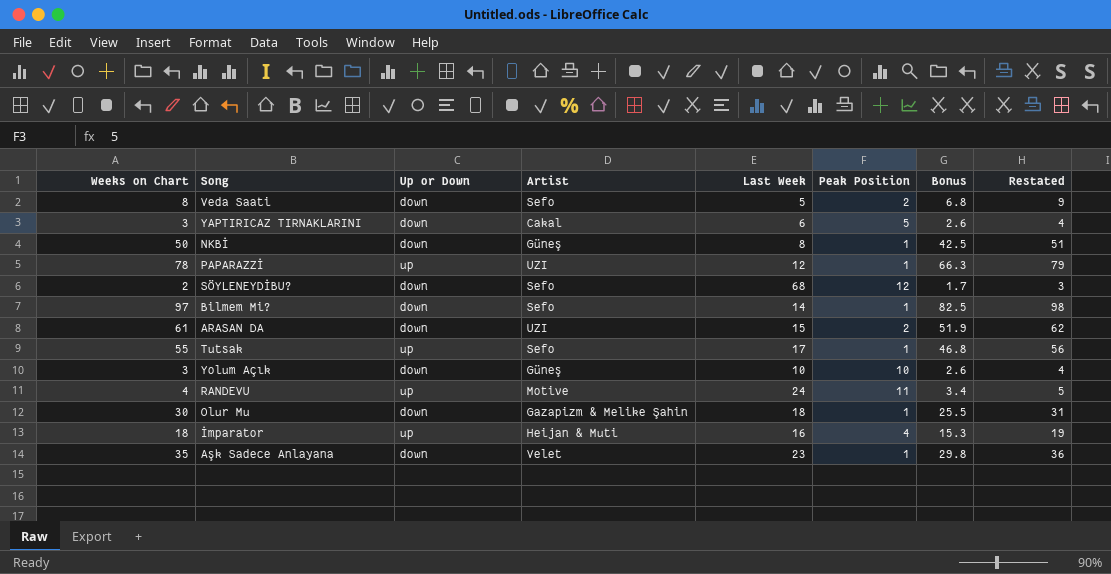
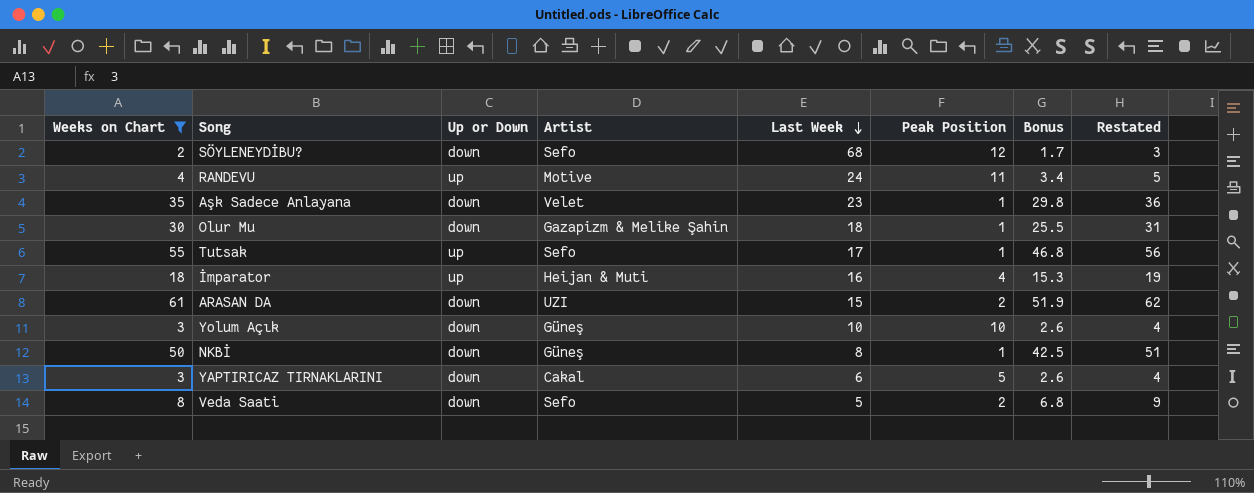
filter: none -> Weeks on Chart <= 61
row order: none -> Last Week descending

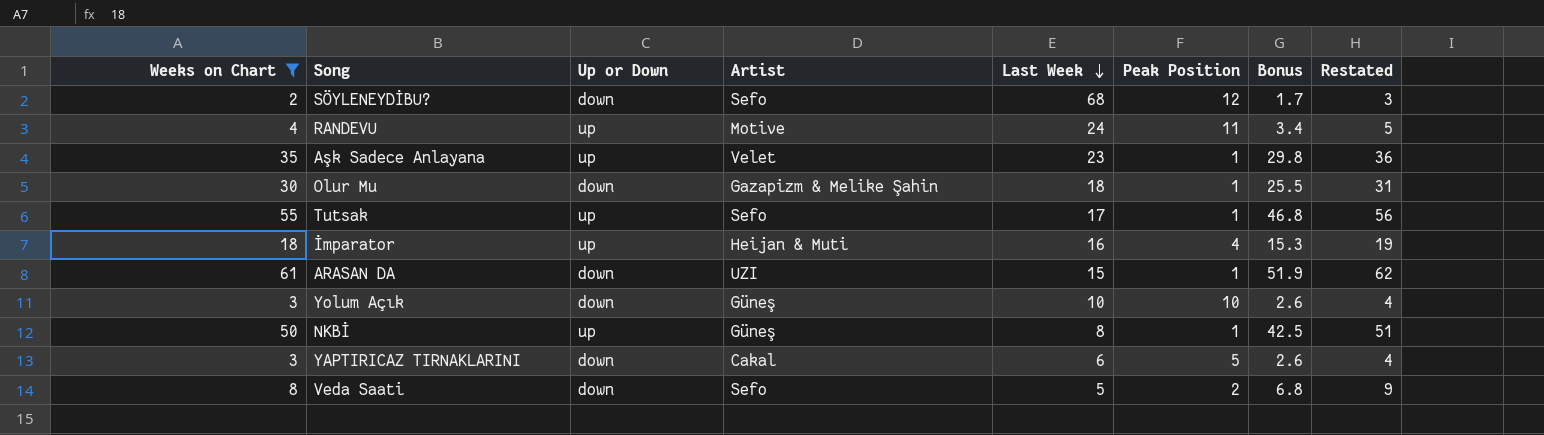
Aşk Sadece Anlayana | Up or Down: down -> up
ARASAN DA | Peak Position: 2 -> 1
NKBİ | Up or Down: down -> up

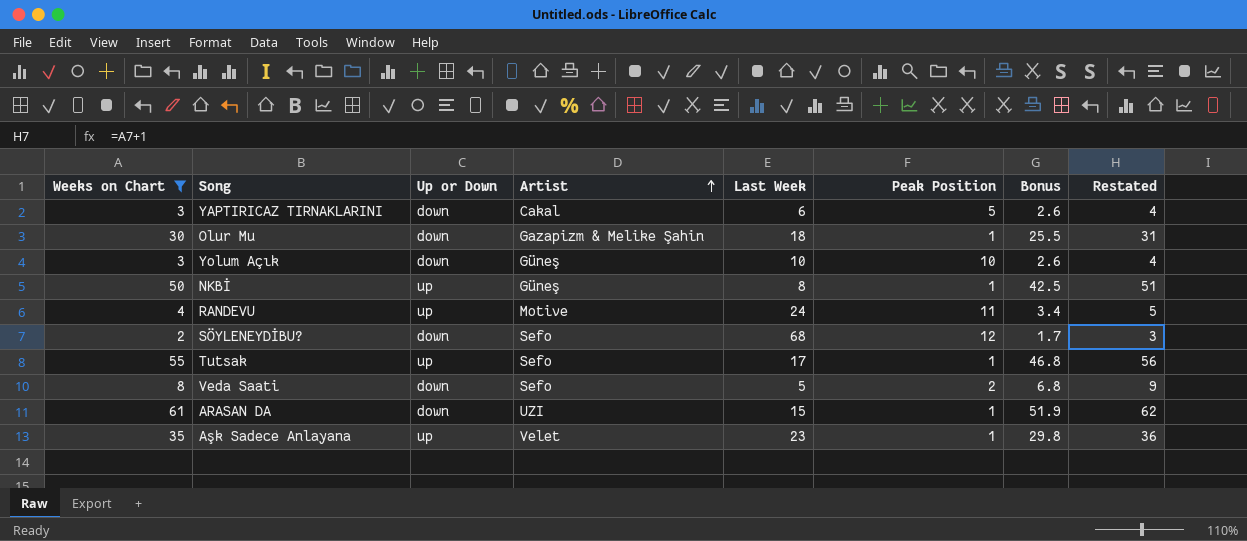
row order: Last Week descending -> Artist ascending
row İmparator: 18 | up | Heijan & Muti | 16 | 4 | 15.3 | 19 -> none

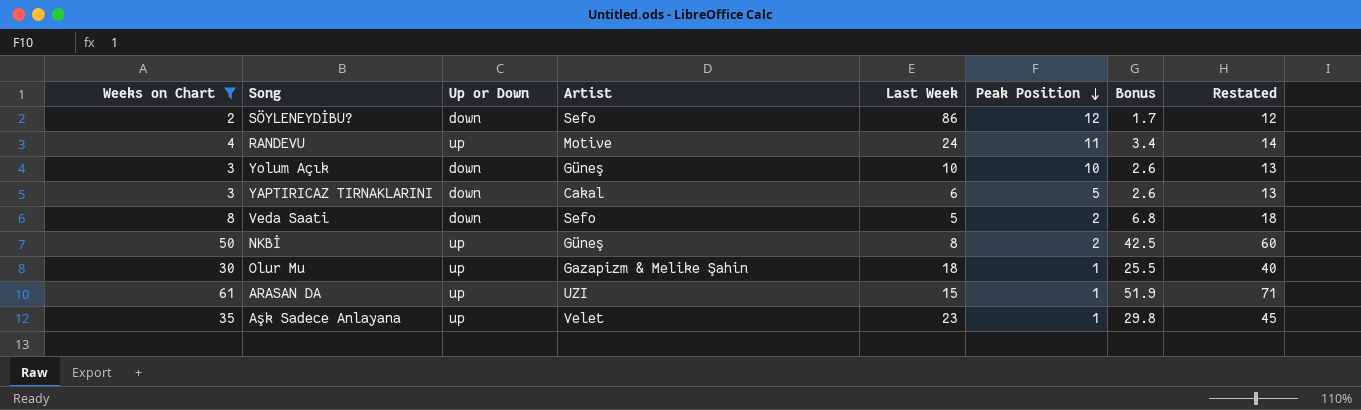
row order: Artist ascending -> Peak Position descending
column Restated | formula: [Weeks on Chart] + 1 -> [Weeks on Chart] + 10
row Tutsak: 55 | up | Sefo | 17 | 1 | 46.8 | 56 -> none
SÖYLENEYDİBU? | Last Week: 68 -> 86
NKBİ | Peak Position: 1 -> 2
Olur Mu | Up or Down: down -> up
ARASAN DA | Up or Down: down -> up

